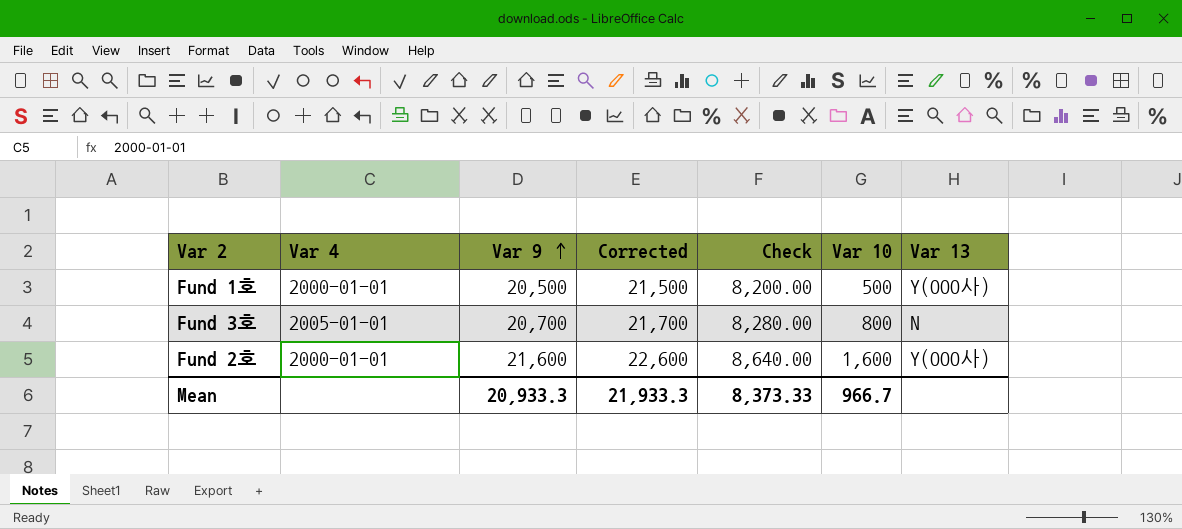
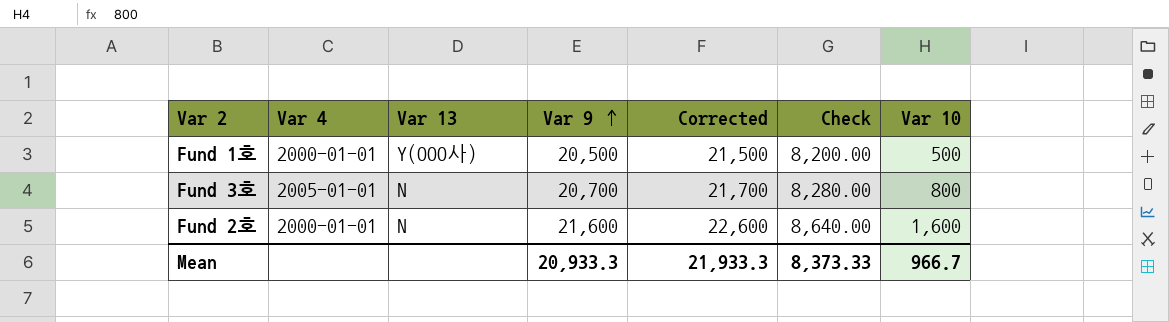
column Var 13 | position: 7 -> 3
Fund 2호 | Var 13: Y(OOO사) -> N

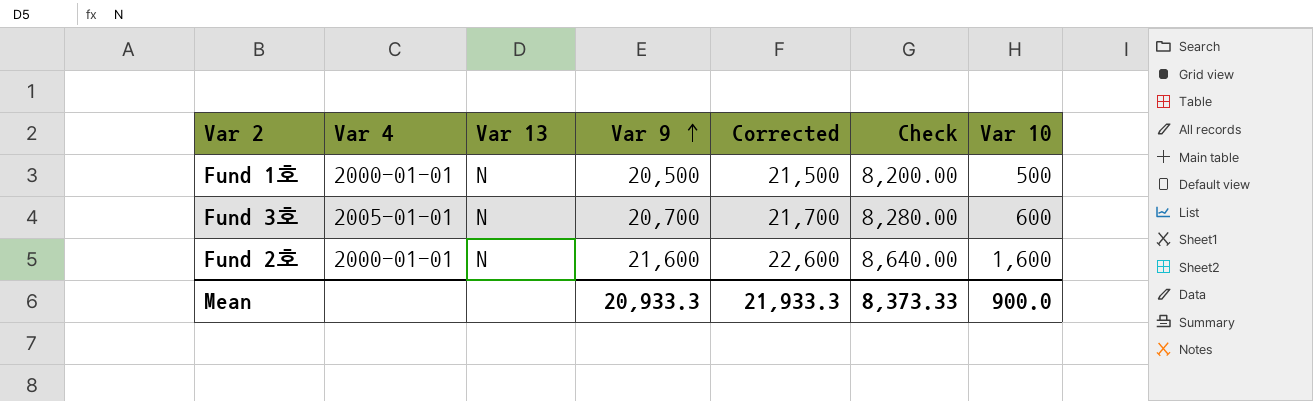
Fund 1호 | Var 13: Y(OOO사) -> N
Fund 3호 | Var 10: 800 -> 600
Mean | Var 10: 966.7 -> 900.0

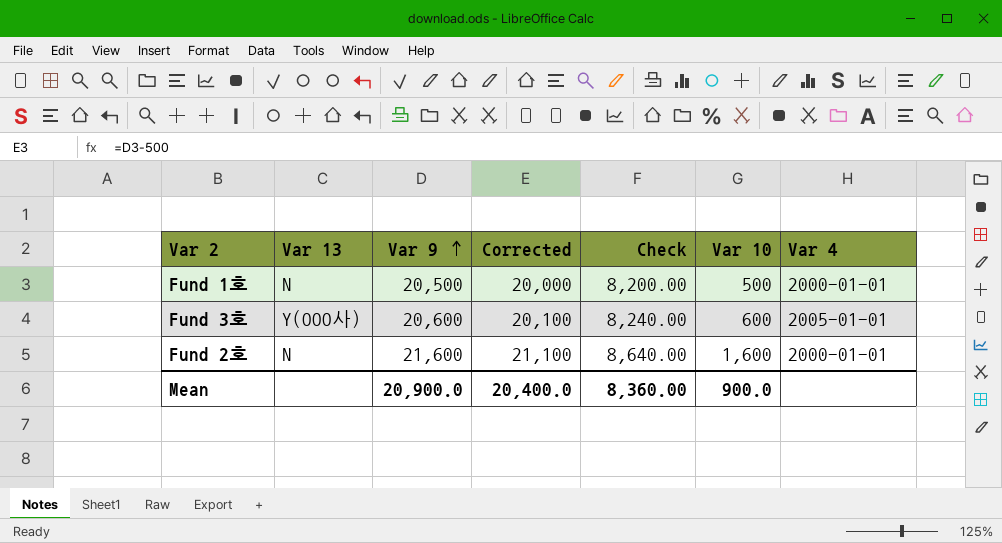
column Corrected | formula: [Var 9] + 1000 -> [Var 9] - 500
column Var 4 | position: 2 -> 7
Fund 3호 | Var 13: N -> Y(OOO사)
Fund 3호 | Var 9: 20,700 -> 20,600
Fund 3호 | Check: 8,280.00 -> 8,240.00
Mean | Var 9: 20,933.3 -> 20,900.0
Mean | Corrected: 21,933.3 -> 20,400.0
Mean | Check: 8,373.33 -> 8,360.00

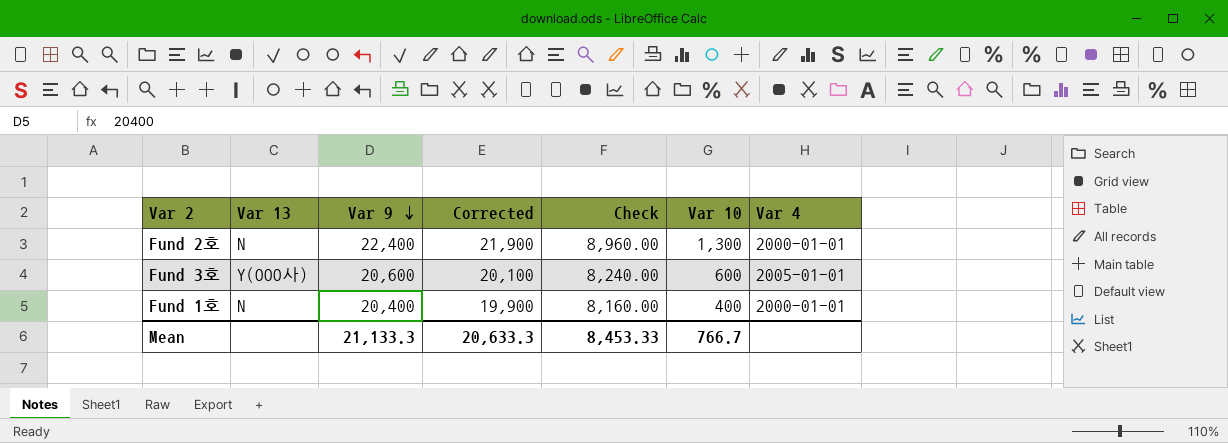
row order: Var 9 ascending -> Var 9 descending
Fund 2호 | Var 9: 21,600 -> 22,400
Fund 2호 | Corrected: 21,100 -> 21,900
Fund 2호 | Check: 8,640.00 -> 8,960.00
Fund 2호 | Var 10: 1,600 -> 1,300
Fund 1호 | Var 9: 20,500 -> 20,400
Fund 1호 | Corrected: 20,000 -> 19,900
Fund 1호 | Check: 8,200.00 -> 8,160.00
Fund 1호 | Var 10: 500 -> 400
Mean | Var 9: 20,900.0 -> 21,133.3
Mean | Corrected: 20,400.0 -> 20,633.3
Mean | Check: 8,360.00 -> 8,453.33
Mean | Var 10: 900.0 -> 766.7

